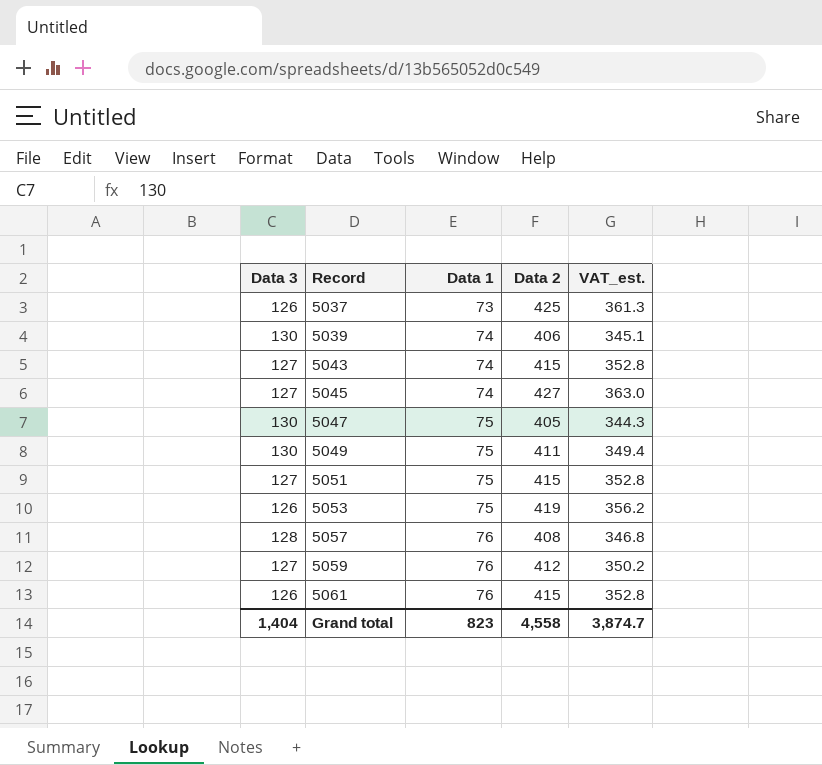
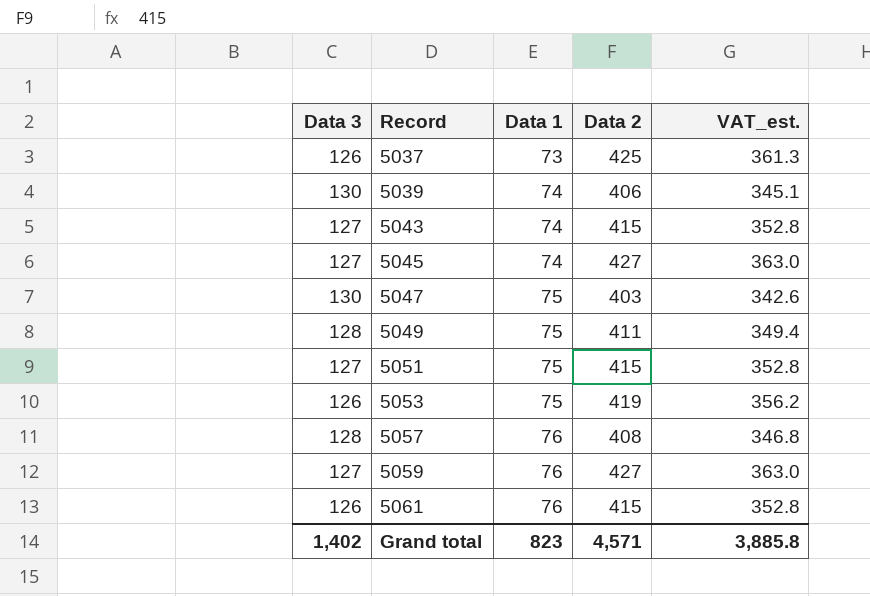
5047 | Data 2: 405 -> 403
5047 | VAT_est.: 344.3 -> 342.6
5049 | Data 3: 130 -> 128
5059 | Data 2: 412 -> 427
5059 | VAT_est.: 350.2 -> 363.0
Grand total | Data 3: 1,404 -> 1,402
Grand total | Data 2: 4,558 -> 4,571
Grand total | VAT_est.: 3,874.7 -> 3,885.8

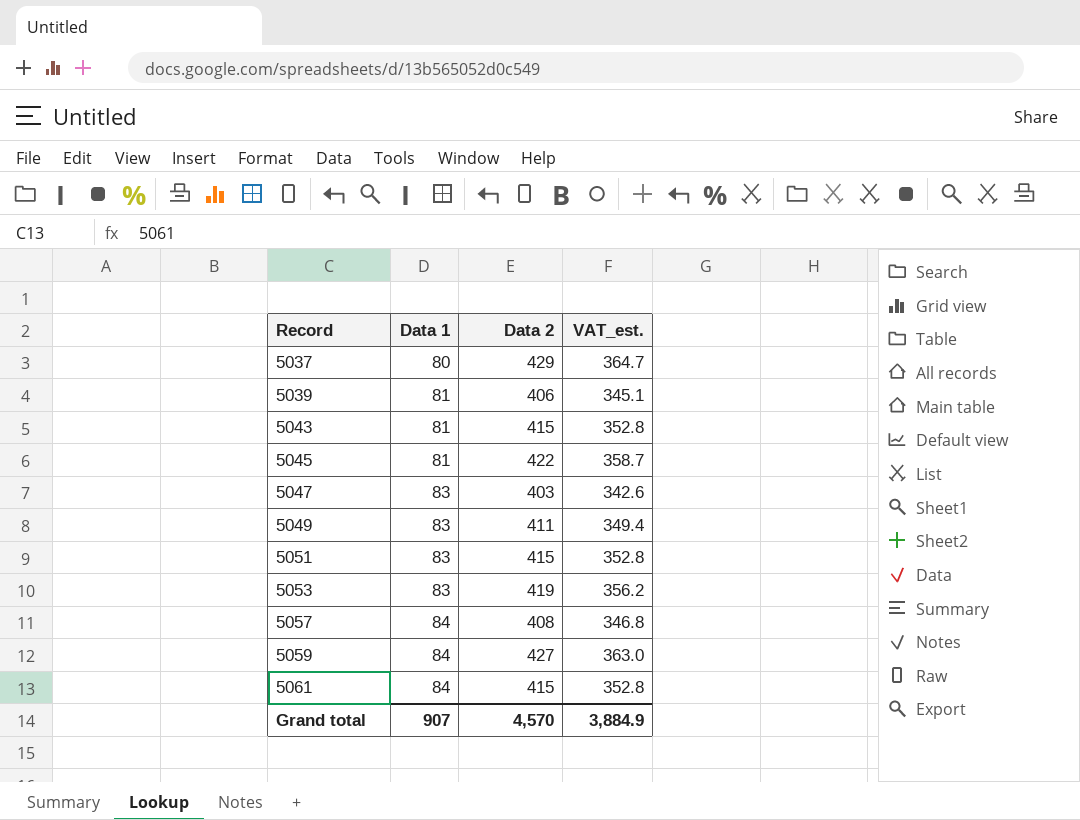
column Data 3 | position: 1 -> none
5037 | Data 1: 73 -> 80
5037 | Data 2: 425 -> 429
5037 | VAT_est.: 361.3 -> 364.7
5039 | Data 1: 74 -> 81
5043 | Data 1: 74 -> 81
5045 | Data 1: 74 -> 81
5045 | Data 2: 427 -> 422
5045 | VAT_est.: 363.0 -> 358.7
5047 | Data 1: 75 -> 83
5049 | Data 1: 75 -> 83
5051 | Data 1: 75 -> 83
5053 | Data 1: 75 -> 83
5057 | Data 1: 76 -> 84
5059 | Data 1: 76 -> 84
5061 | Data 1: 76 -> 84
Grand total | Data 1: 823 -> 907
Grand total | Data 2: 4,571 -> 4,570
Grand total | VAT_est.: 3,885.8 -> 3,884.9

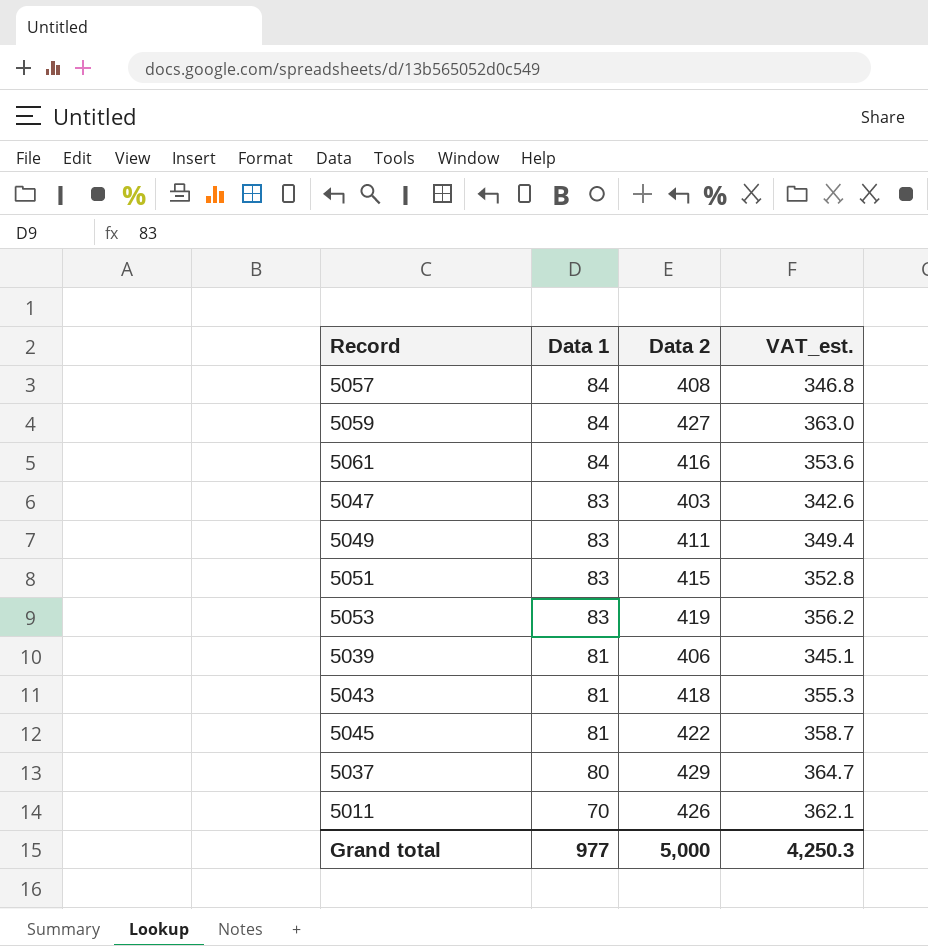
row order: Record ascending -> Data 1 descending
5061 | Data 2: 415 -> 416
5061 | VAT_est.: 352.8 -> 353.6
5043 | Data 2: 415 -> 418
5043 | VAT_est.: 352.8 -> 355.3
row 5011: none -> 70 | 426 | 362.1
Grand total | Data 1: 907 -> 977
Grand total | Data 2: 4,570 -> 5,000
Grand total | VAT_est.: 3,884.9 -> 4,250.3

